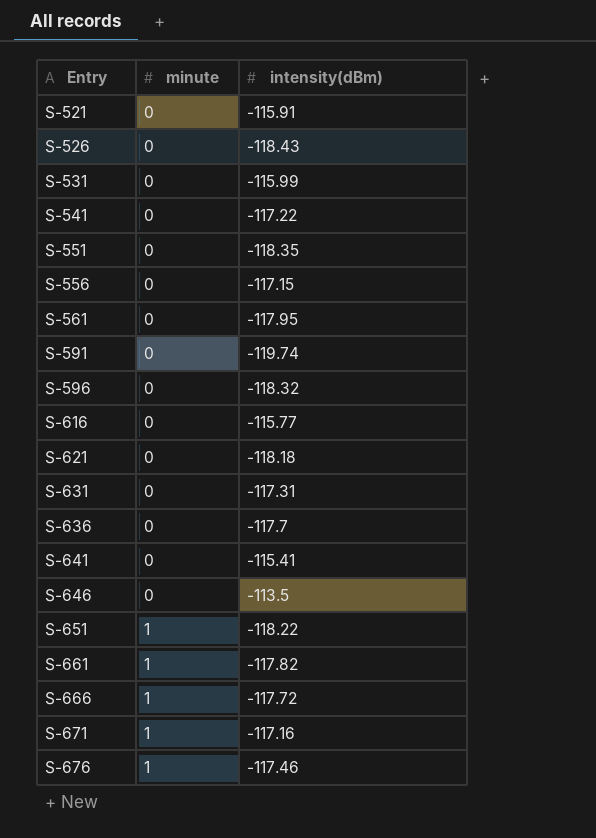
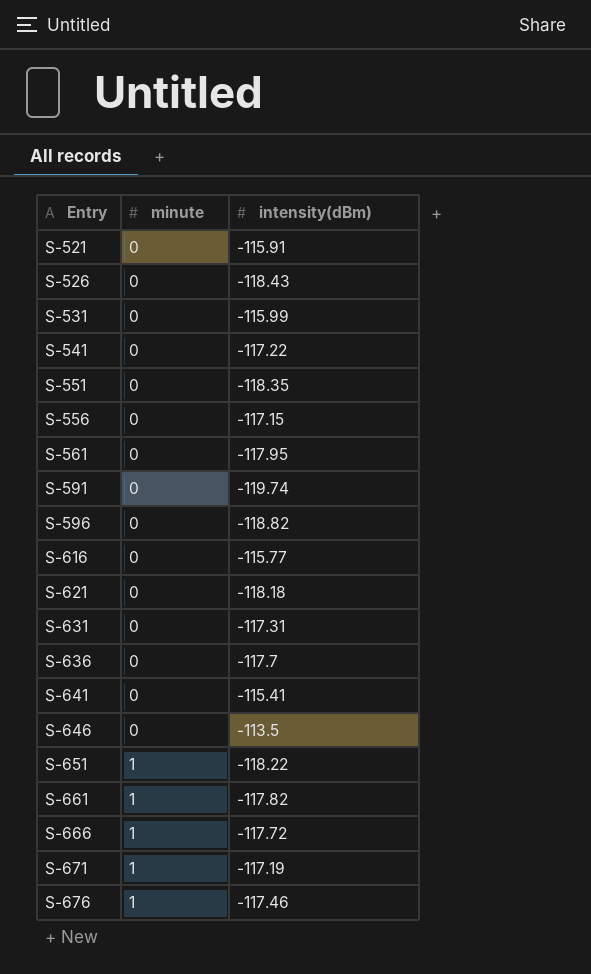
S-596 | intensity(dBm): -118.32 -> -118.82
S-671 | intensity(dBm): -117.16 -> -117.19

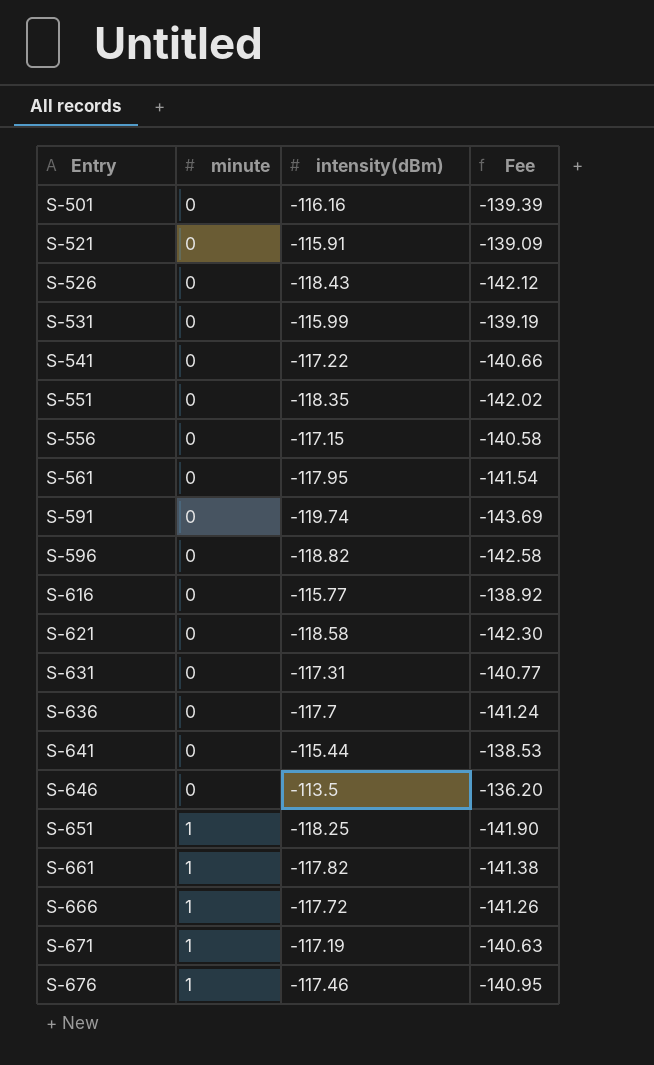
column Fee | formula: none -> [intensity(dBm)] * 1.2
row S-501: none -> 0 | -116.16 | -139.39
S-621 | intensity(dBm): -118.18 -> -118.58
S-641 | intensity(dBm): -115.41 -> -115.44
S-651 | intensity(dBm): -118.22 -> -118.25

